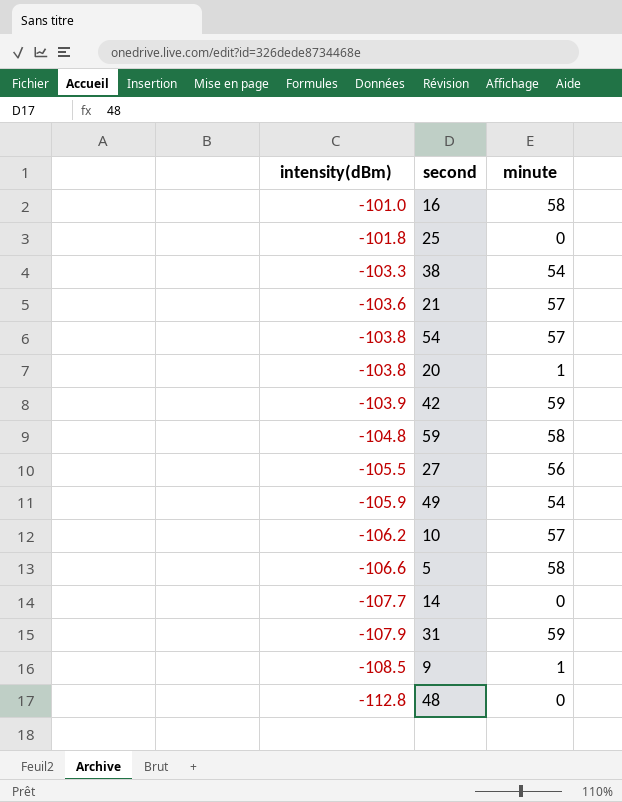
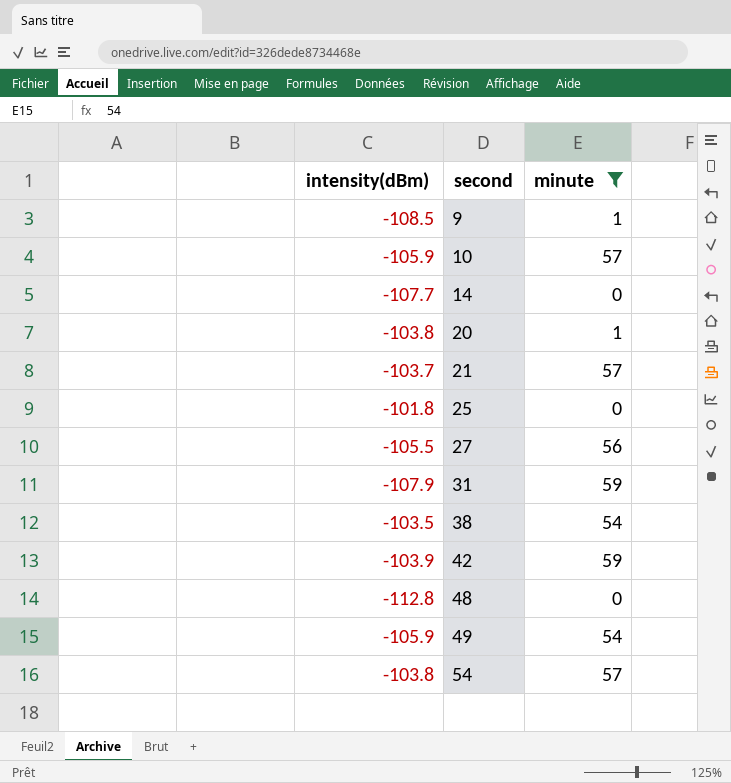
filter: none -> minute != 58
row order: intensity(dBm) descending -> second ascending
10 | intensity(dBm): -106.2 -> -105.9
21 | intensity(dBm): -103.6 -> -103.7
38 | intensity(dBm): -103.3 -> -103.5

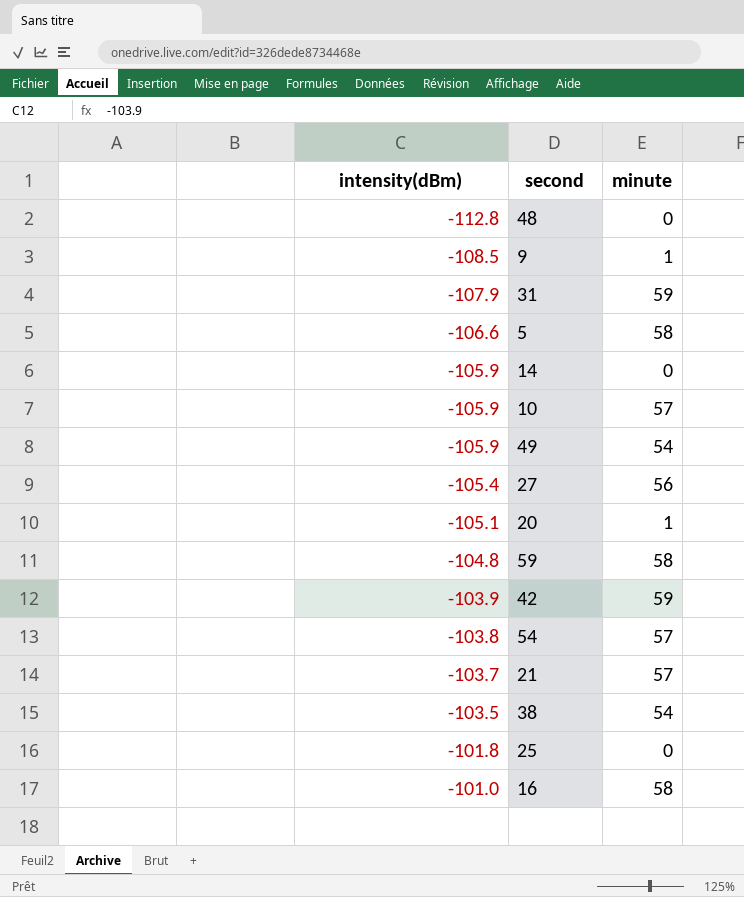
filter: minute != 58 -> none
row order: second ascending -> intensity(dBm) ascending
14 | intensity(dBm): -107.7 -> -105.9
27 | intensity(dBm): -105.5 -> -105.4
20 | intensity(dBm): -103.8 -> -105.1

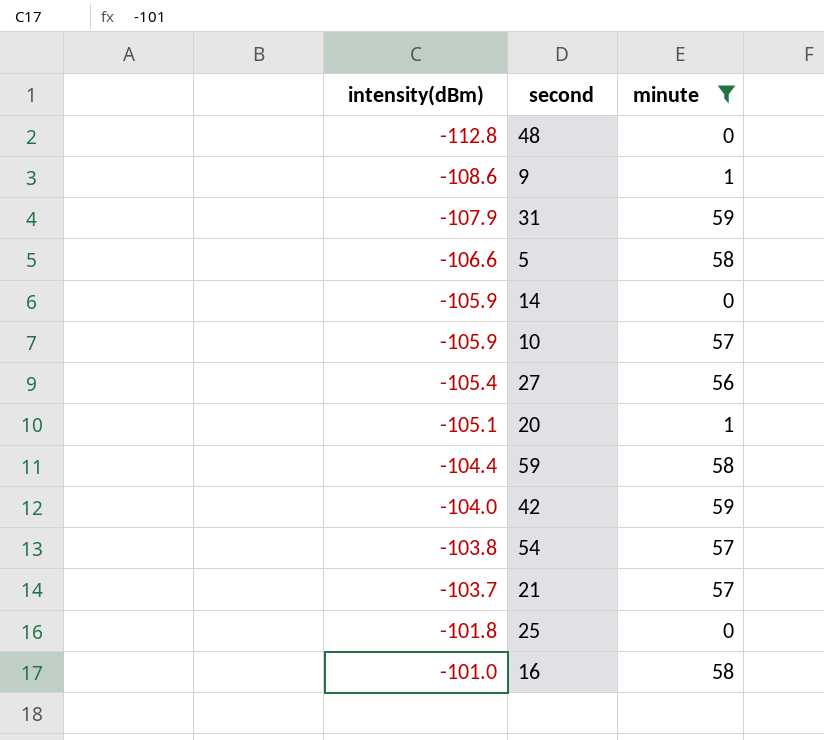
filter: none -> minute != 54
9 | intensity(dBm): -108.5 -> -108.6
59 | intensity(dBm): -104.8 -> -104.4
42 | intensity(dBm): -103.9 -> -104.0

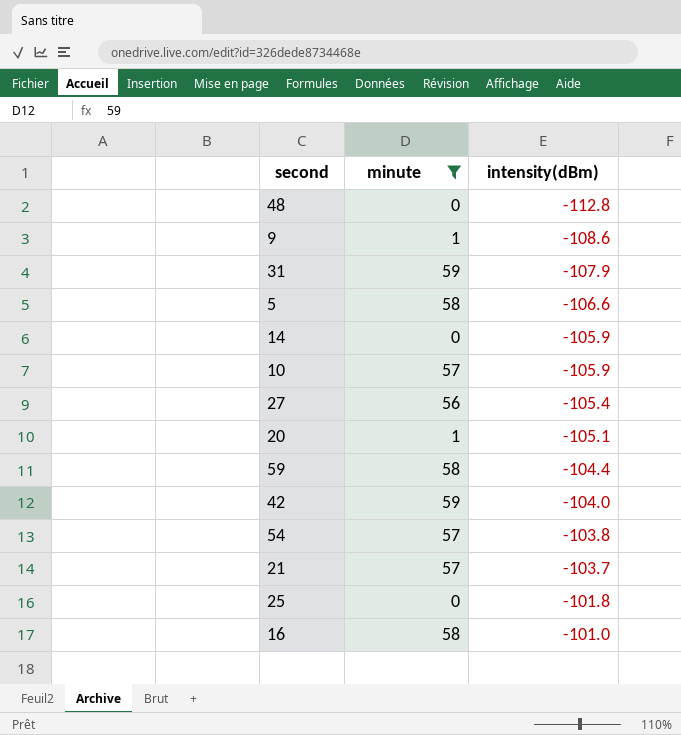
column intensity(dBm) | position: 1 -> 3

